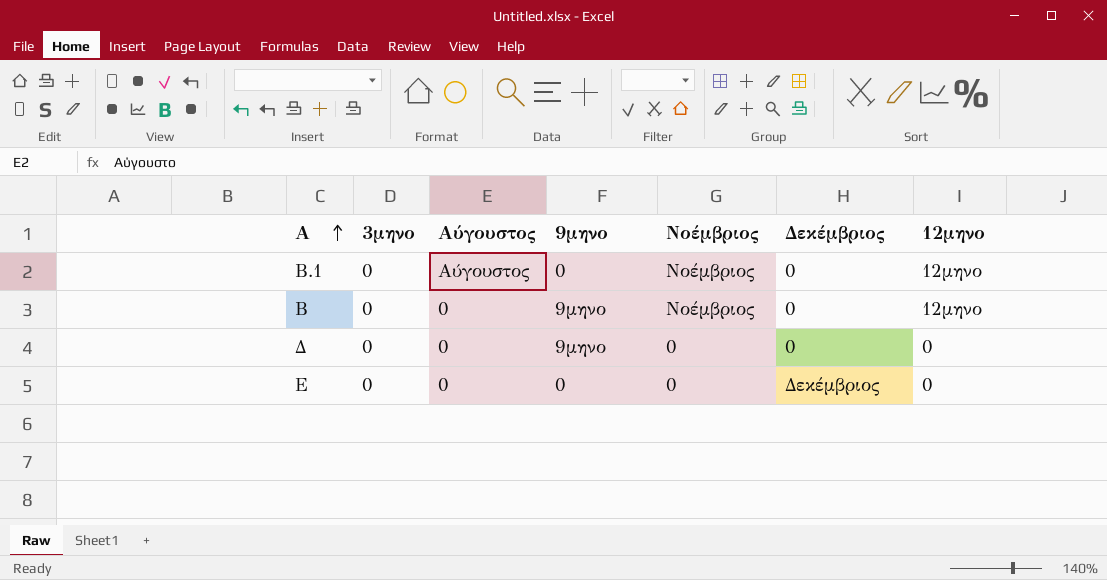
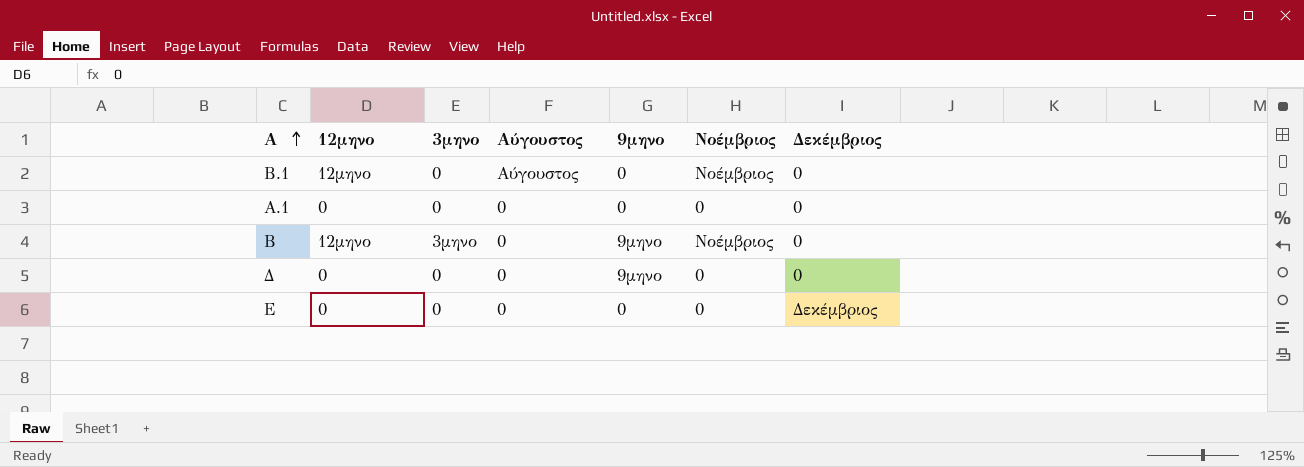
column 12μηνο | position: 7 -> 2
row Α.1: none -> 0 | 0 | 0 | 0 | 0 | 0
Β | 3μηνο: 0 -> 3μηνο

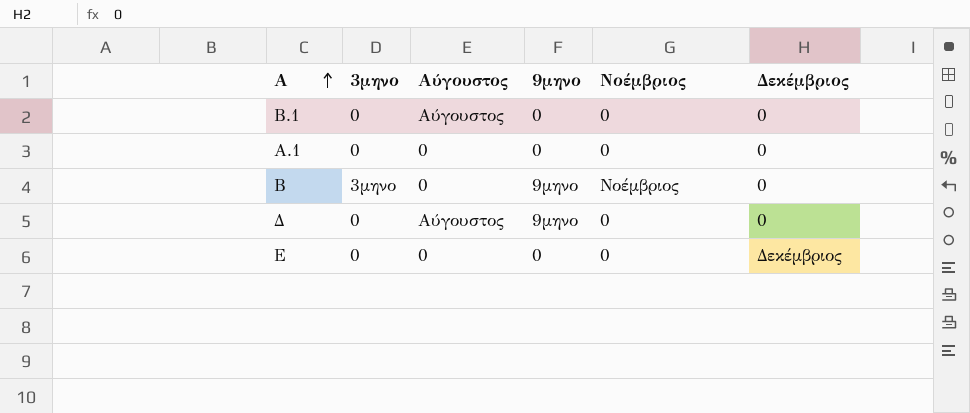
column 12μηνο | position: 2 -> none
B.1 | Νοέμβριος: Νοέμβριος -> 0
Δ | Αύγουστος: 0 -> Αύγουστος

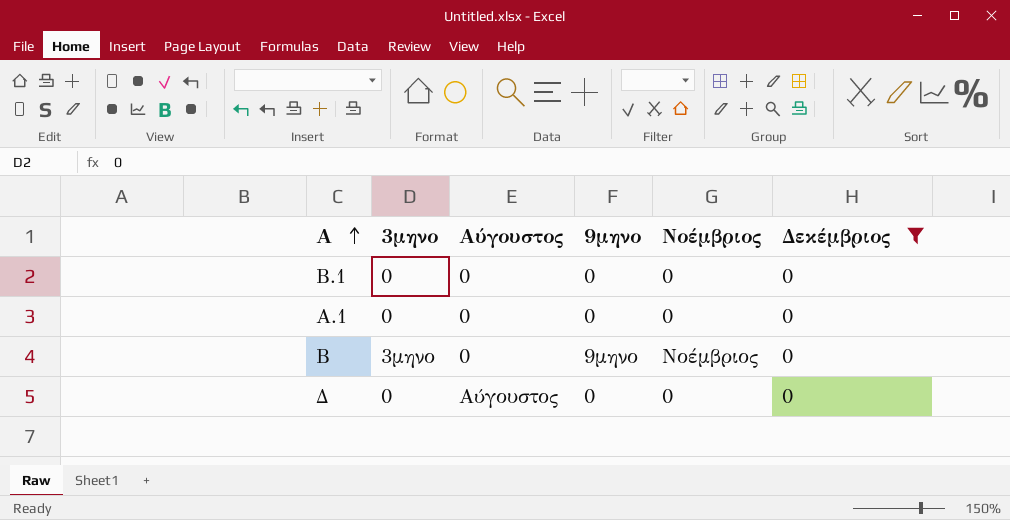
filter: none -> Δεκέμβριος = 0
B.1 | Αύγουστος: Αύγουστος -> 0
Δ | 9μηνο: 9μηνο -> 0

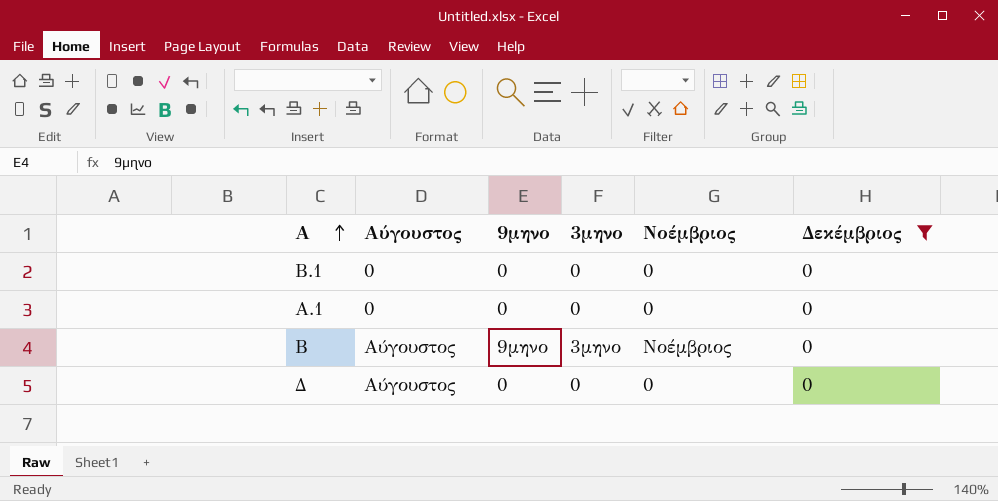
column 3μηνο | position: 2 -> 4
Β | Αύγουστος: 0 -> Αύγουστος

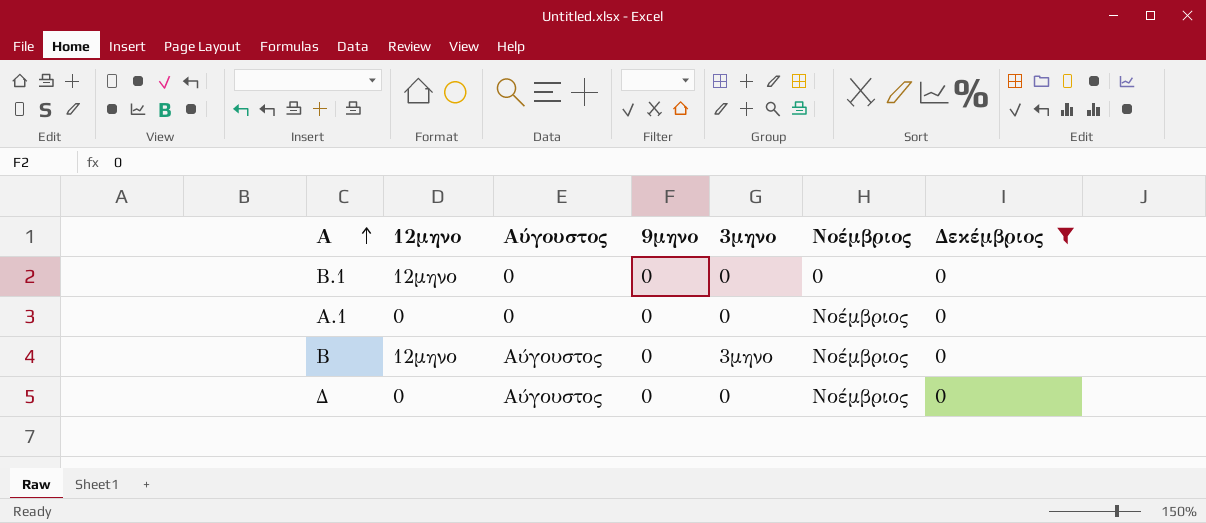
column 12μηνο | position: none -> 2
Α.1 | Νοέμβριος: 0 -> Νοέμβριος
Β | 9μηνο: 9μηνο -> 0
Δ | Νοέμβριος: 0 -> Νοέμβριος

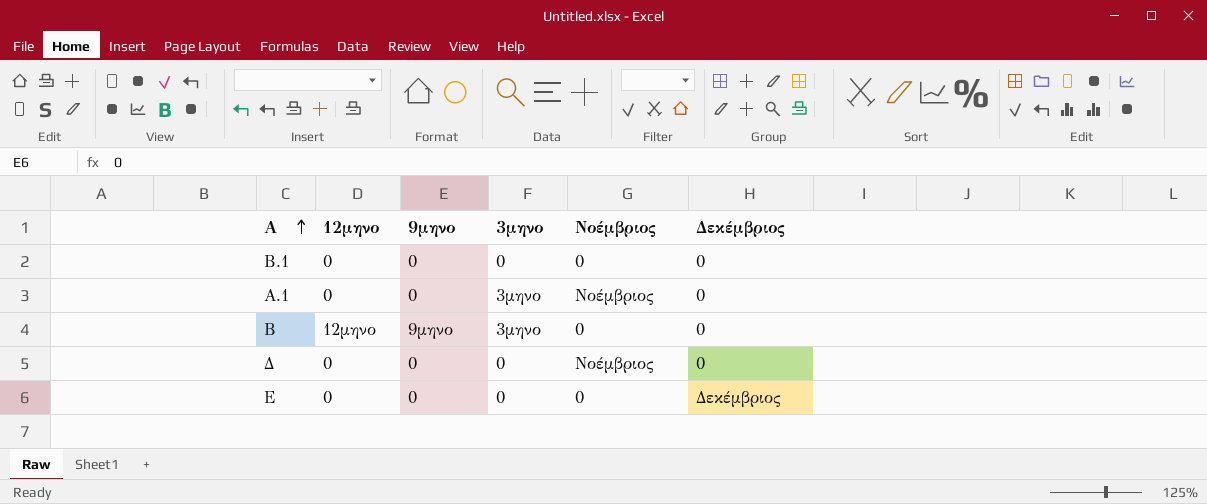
filter: Δεκέμβριος = 0 -> none
column Αύγουστος | position: 3 -> none
B.1 | 12μηνο: 12μηνο -> 0
Α.1 | 3μηνο: 0 -> 3μηνο
Β | 9μηνο: 0 -> 9μηνο
Β | Νοέμβριος: Νοέμβριος -> 0

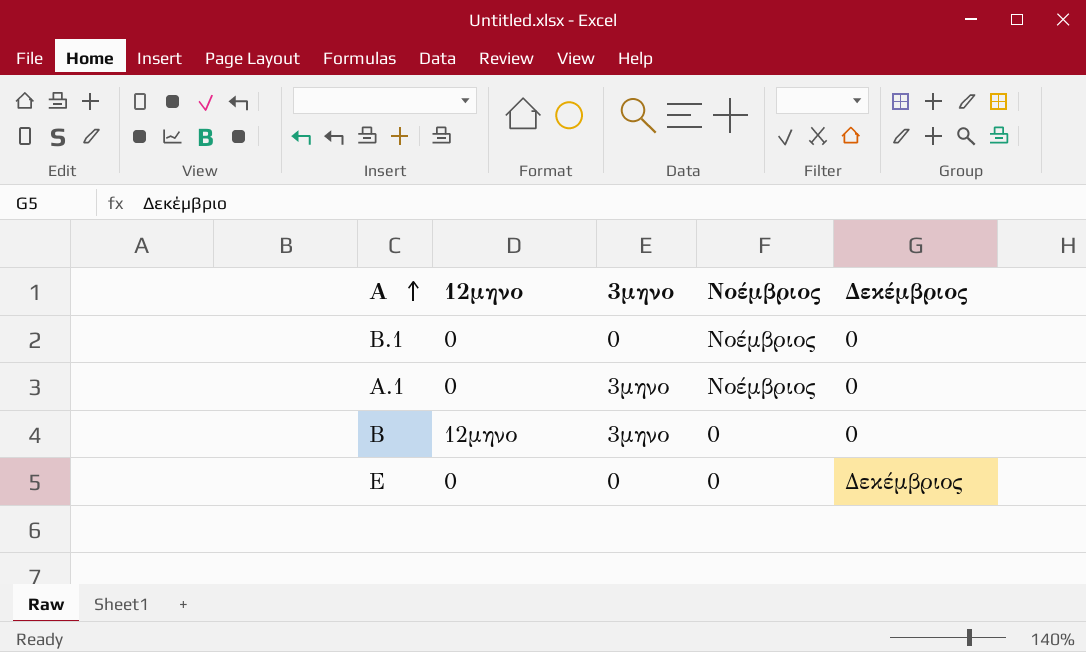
column 9μηνο | position: 3 -> none
row Δ: 0 | 0 | 0 | Νοέμβριος | 0 -> none
B.1 | Νοέμβριος: 0 -> Νοέμβριος

